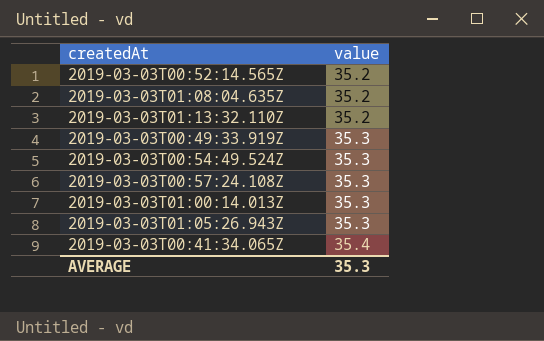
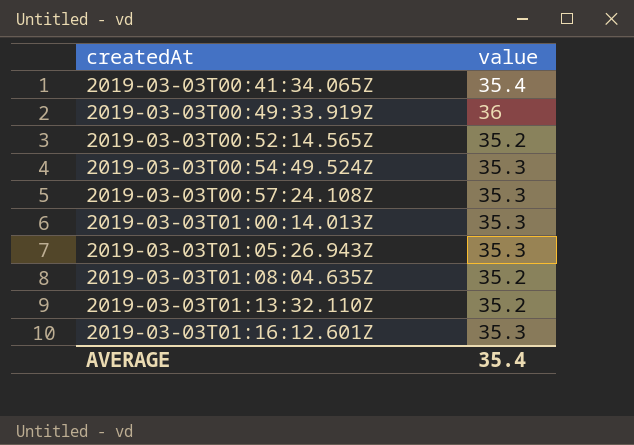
row order: value ascending -> createdAt ascending
2019-03-03T00:49:33.919Z | value: 35.3 -> 36
row 2019-03-03T01:16:12.601Z: none -> 35.3
AVERAGE | value: 35.3 -> 35.4

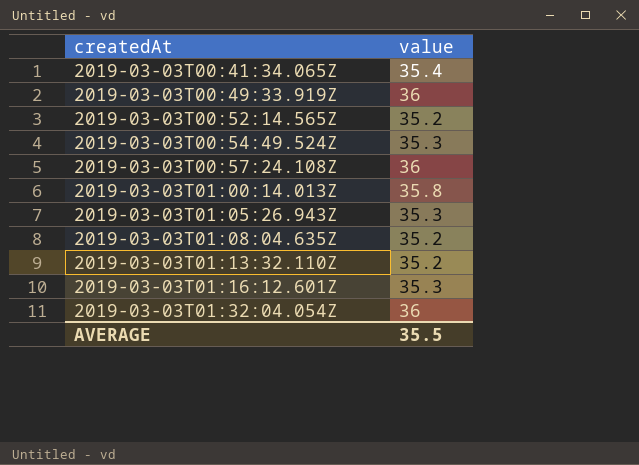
2019-03-03T00:57:24.108Z | value: 35.3 -> 36
2019-03-03T01:00:14.013Z | value: 35.3 -> 35.8
row 2019-03-03T01:32:04.054Z: none -> 36
AVERAGE | value: 35.4 -> 35.5

